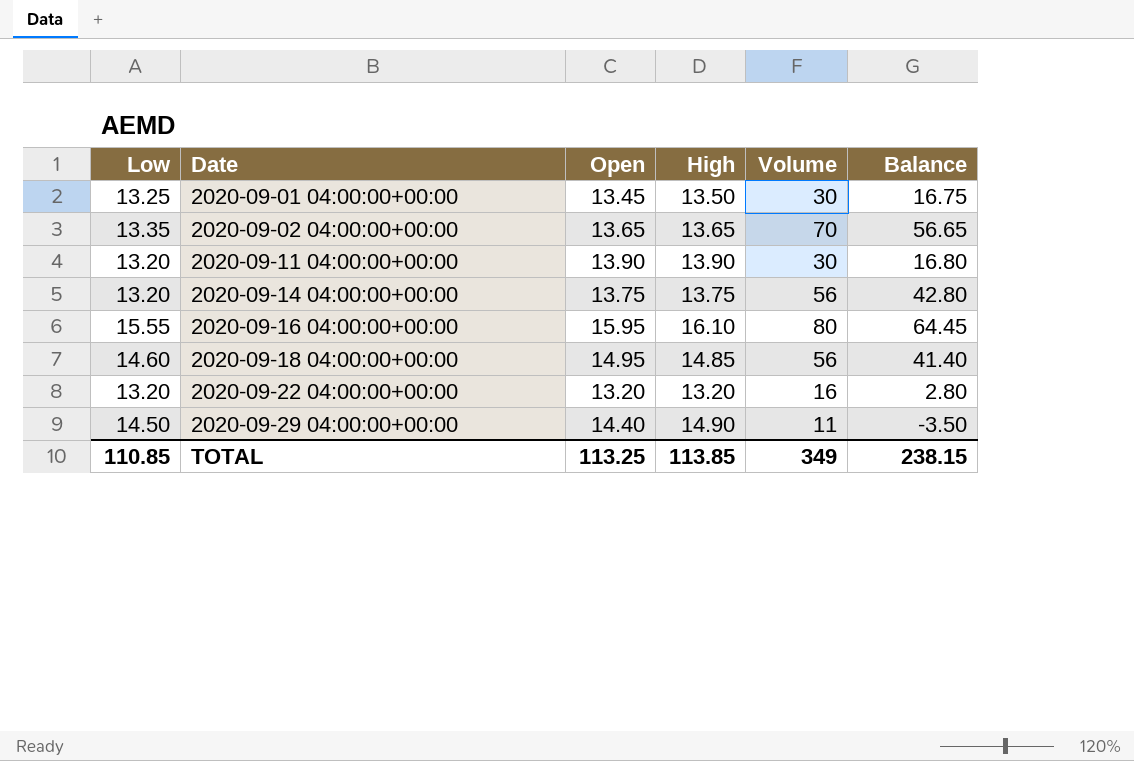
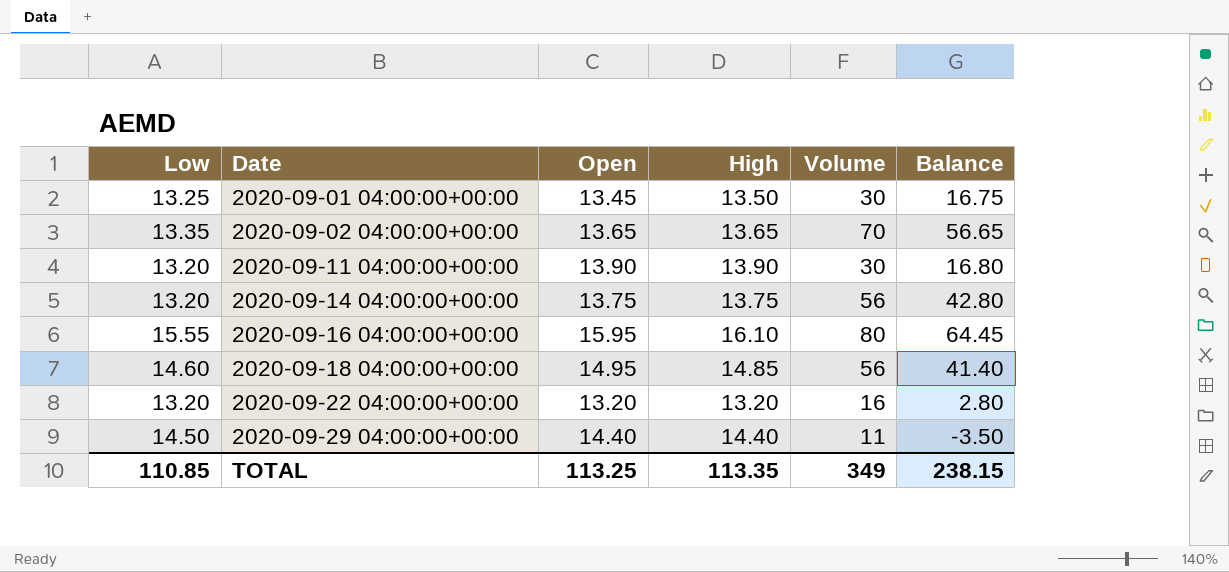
2020-09-29 04:00:00+00:00 | High: 14.90 -> 14.40
TOTAL | High: 113.85 -> 113.35

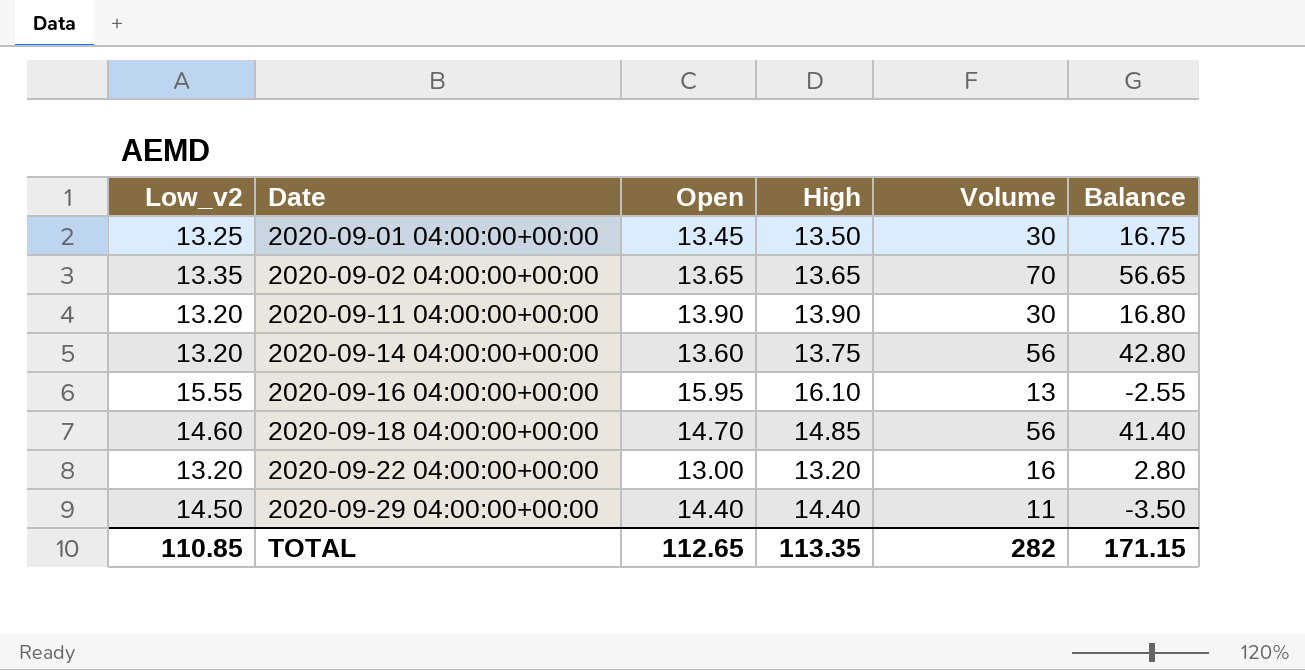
column name: Low -> Low_v2
2020-09-14 04:00:00+00:00 | Open: 13.75 -> 13.60
2020-09-16 04:00:00+00:00 | Volume: 80 -> 13
2020-09-16 04:00:00+00:00 | Balance: 64.45 -> -2.55
2020-09-18 04:00:00+00:00 | Open: 14.95 -> 14.70
2020-09-22 04:00:00+00:00 | Open: 13.20 -> 13.00
TOTAL | Open: 113.25 -> 112.65
TOTAL | Volume: 349 -> 282
TOTAL | Balance: 238.15 -> 171.15

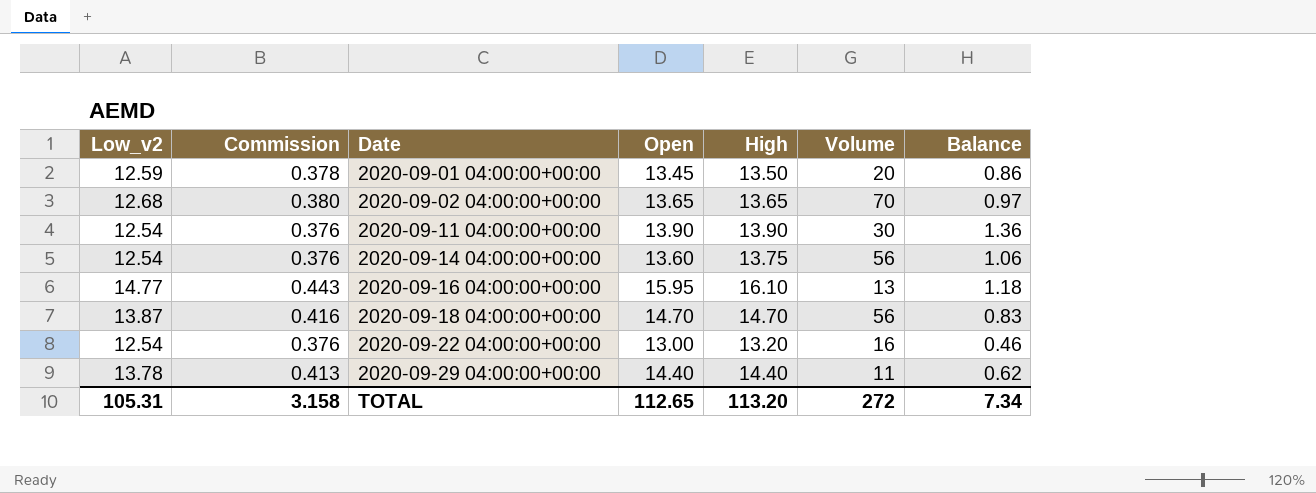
column Commission | formula: none -> [Low_v2] * 0.03
column Balance | formula: [Volume] - [Low_v2] -> [Open] - [Low_v2]
2020-09-01 04:00:00+00:00 | Low_v2: 13.25 -> 12.59
2020-09-01 04:00:00+00:00 | Volume: 30 -> 20
2020-09-02 04:00:00+00:00 | Low_v2: 13.35 -> 12.68
2020-09-11 04:00:00+00:00 | Low_v2: 13.20 -> 12.54
2020-09-14 04:00:00+00:00 | Low_v2: 13.20 -> 12.54
2020-09-16 04:00:00+00:00 | Low_v2: 15.55 -> 14.77
2020-09-18 04:00:00+00:00 | Low_v2: 14.60 -> 13.87
2020-09-18 04:00:00+00:00 | High: 14.85 -> 14.70
2020-09-22 04:00:00+00:00 | Low_v2: 13.20 -> 12.54
2020-09-29 04:00:00+00:00 | Low_v2: 14.50 -> 13.78
TOTAL | Low_v2: 110.85 -> 105.31
TOTAL | High: 113.35 -> 113.20
TOTAL | Volume: 282 -> 272
TOTAL | Balance: 171.15 -> 7.34

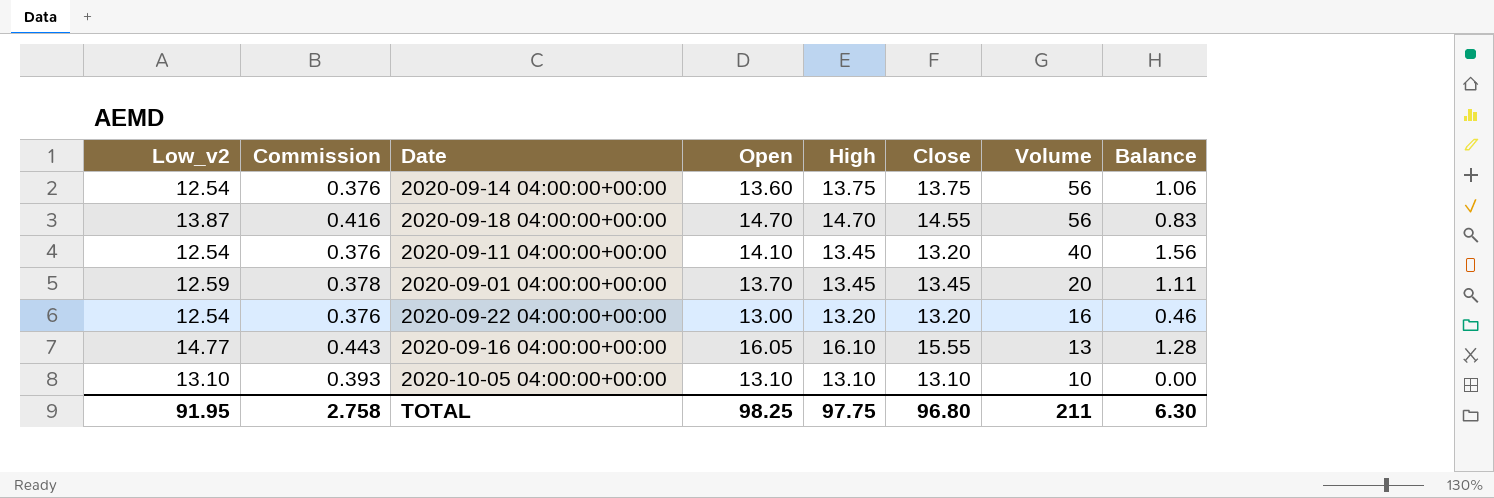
row order: Date ascending -> Volume descending
column Close | position: none -> 6
row 2020-09-02 04:00:00+00:00: 12.68 | 0.380 | 13.65 | 13.65 | 70 | 0.97 -> none
row 2020-09-29 04:00:00+00:00: 13.78 | 0.413 | 14.40 | 14.40 | 11 | 0.62 -> none
2020-09-11 04:00:00+00:00 | Open: 13.90 -> 14.10
2020-09-11 04:00:00+00:00 | High: 13.90 -> 13.45
2020-09-11 04:00:00+00:00 | Volume: 30 -> 40
2020-09-11 04:00:00+00:00 | Balance: 1.36 -> 1.56
2020-09-01 04:00:00+00:00 | Open: 13.45 -> 13.70
2020-09-01 04:00:00+00:00 | High: 13.50 -> 13.45
2020-09-01 04:00:00+00:00 | Balance: 0.86 -> 1.11
2020-09-16 04:00:00+00:00 | Open: 15.95 -> 16.05
2020-09-16 04:00:00+00:00 | Balance: 1.18 -> 1.28
row 2020-10-05 04:00:00+00:00: none -> 13.10 | 0.393 | 13.10 | 13.10 | 13.10 | 10 | 0.00
TOTAL | Low_v2: 105.31 -> 91.95
TOTAL | Commission: 3.158 -> 2.758
TOTAL | Open: 112.65 -> 98.25
TOTAL | High: 113.20 -> 97.75
TOTAL | Volume: 272 -> 211
TOTAL | Balance: 7.34 -> 6.30

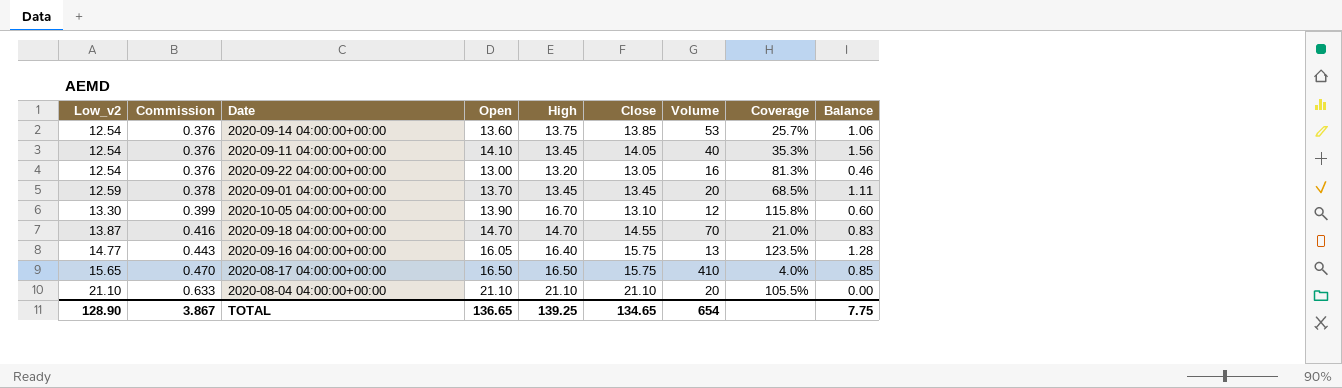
row order: Volume descending -> Low_v2 ascending
column Coverage | formula: none -> [Open] / [Volume]
2020-09-14 04:00:00+00:00 | Close: 13.75 -> 13.85
2020-09-14 04:00:00+00:00 | Volume: 56 -> 53
2020-09-11 04:00:00+00:00 | Close: 13.20 -> 14.05
2020-09-22 04:00:00+00:00 | Close: 13.20 -> 13.05
2020-10-05 04:00:00+00:00 | Low_v2: 13.10 -> 13.30
2020-10-05 04:00:00+00:00 | Commission: 0.393 -> 0.399
2020-10-05 04:00:00+00:00 | Open: 13.10 -> 13.90
2020-10-05 04:00:00+00:00 | High: 13.10 -> 16.70
2020-10-05 04:00:00+00:00 | Volume: 10 -> 12
2020-10-05 04:00:00+00:00 | Balance: 0.00 -> 0.60
2020-09-18 04:00:00+00:00 | Volume: 56 -> 70
2020-09-16 04:00:00+00:00 | High: 16.10 -> 16.40
2020-09-16 04:00:00+00:00 | Close: 15.55 -> 15.75
row 2020-08-17 04:00:00+00:00: none -> 15.65 | 0.470 | 16.50 | 16.50 | 15.75 | 410 | 4.0% | 0.85
row 2020-08-04 04:00:00+00:00: none -> 21.10 | 0.633 | 21.10 | 21.10 | 21.10 | 20 | 105.5% | 0.00
TOTAL | Low_v2: 91.95 -> 128.90
TOTAL | Commission: 2.758 -> 3.867
TOTAL | Open: 98.25 -> 136.65
TOTAL | High: 97.75 -> 139.25
TOTAL | Close: 96.80 -> 134.65
TOTAL | Volume: 211 -> 654
TOTAL | Balance: 6.30 -> 7.75

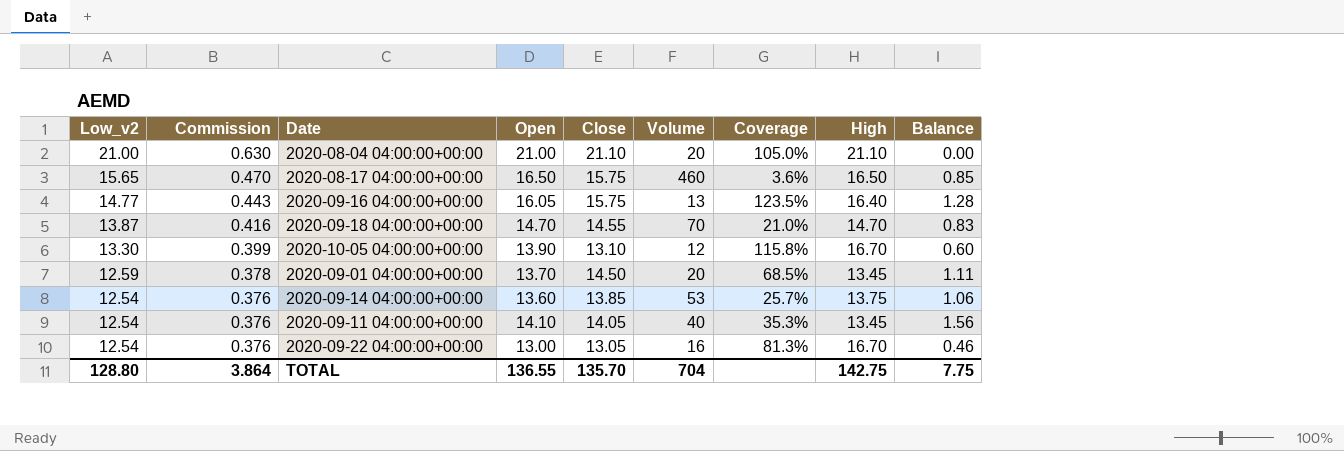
row order: Low_v2 ascending -> Low_v2 descending
column High | position: 5 -> 8
2020-08-04 04:00:00+00:00 | Low_v2: 21.10 -> 21.00
2020-08-04 04:00:00+00:00 | Commission: 0.633 -> 0.630
2020-08-04 04:00:00+00:00 | Open: 21.10 -> 21.00
2020-08-04 04:00:00+00:00 | Coverage: 105.5% -> 105.0%
2020-08-17 04:00:00+00:00 | Volume: 410 -> 460
2020-08-17 04:00:00+00:00 | Coverage: 4.0% -> 3.6%
2020-09-01 04:00:00+00:00 | Close: 13.45 -> 14.50
2020-09-22 04:00:00+00:00 | High: 13.20 -> 16.70
TOTAL | Low_v2: 128.90 -> 128.80
TOTAL | Commission: 3.867 -> 3.864
TOTAL | Open: 136.65 -> 136.55
TOTAL | Close: 134.65 -> 135.70
TOTAL | Volume: 654 -> 704
TOTAL | High: 139.25 -> 142.75

